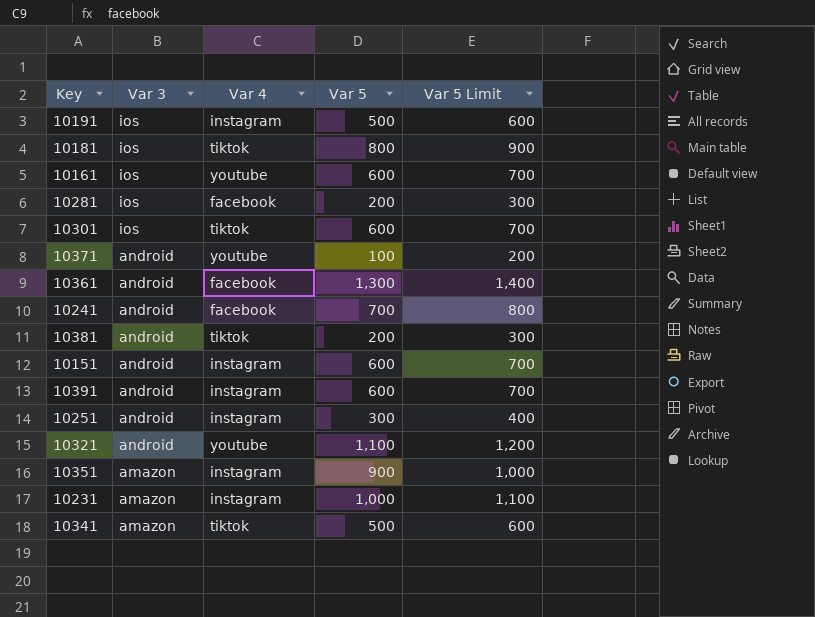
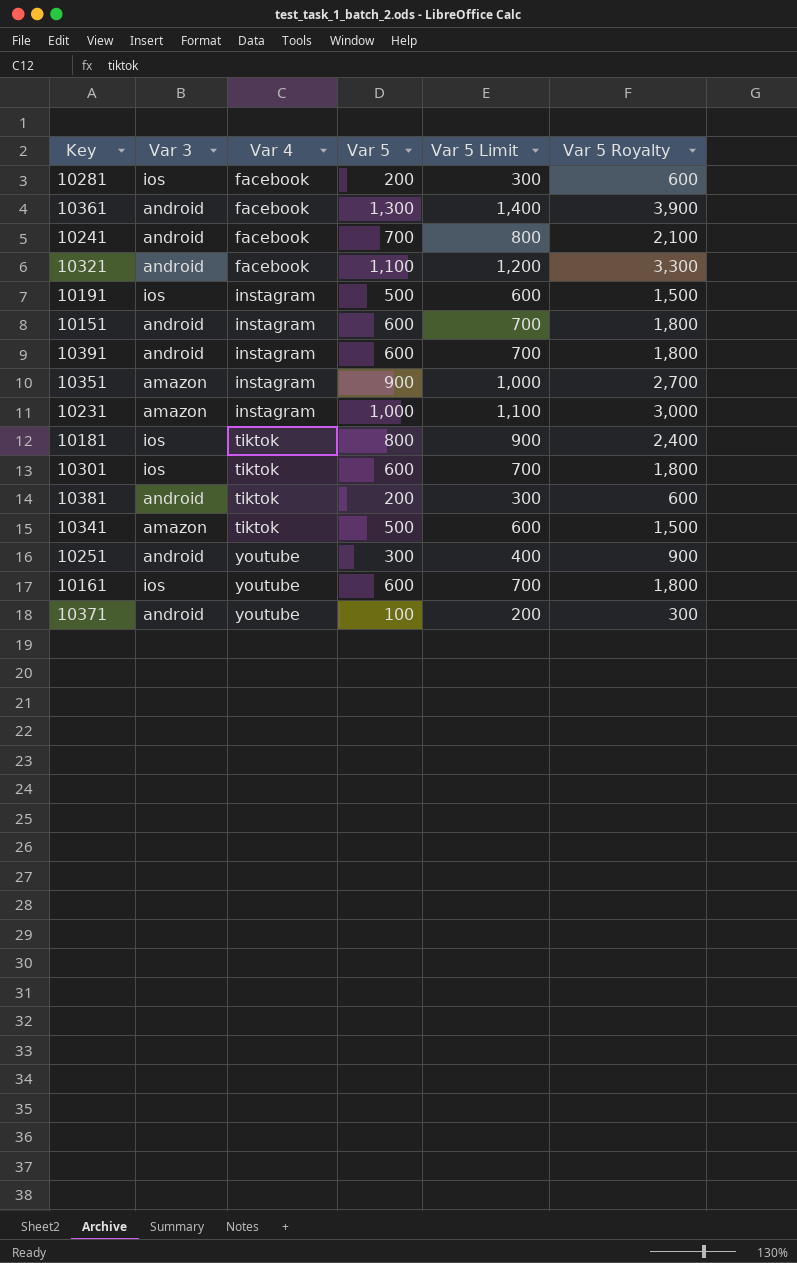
row order: Var 3 descending -> Var 4 ascending
column Var 5 Royalty | formula: none -> [Var 5] * 3
10321 | Var 4: youtube -> facebook
10251 | Var 4: instagram -> youtube

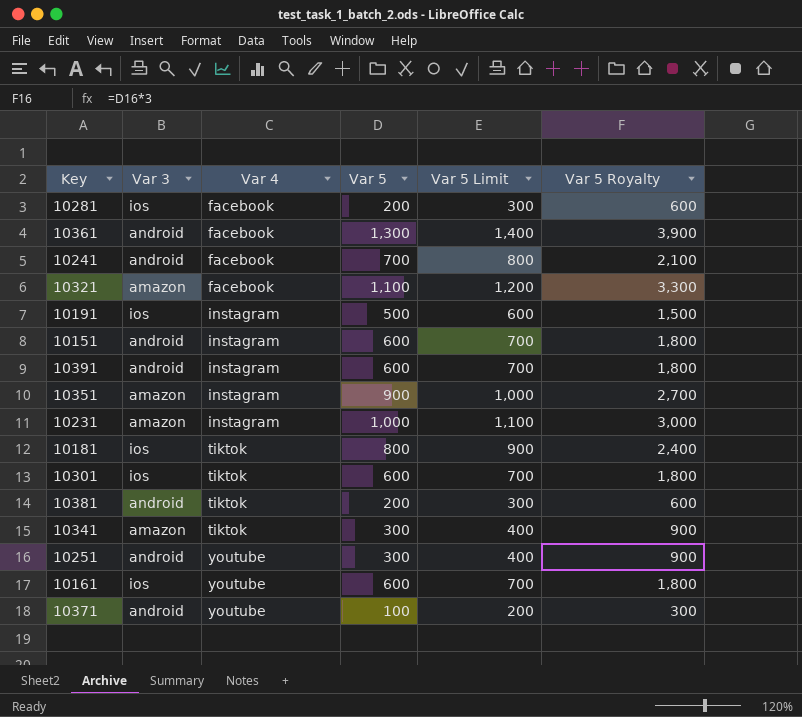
10321 | Var 3: android -> amazon
10341 | Var 5: 500 -> 300
10341 | Var 5 Limit: 600 -> 400
10341 | Var 5 Royalty: 1,500 -> 900

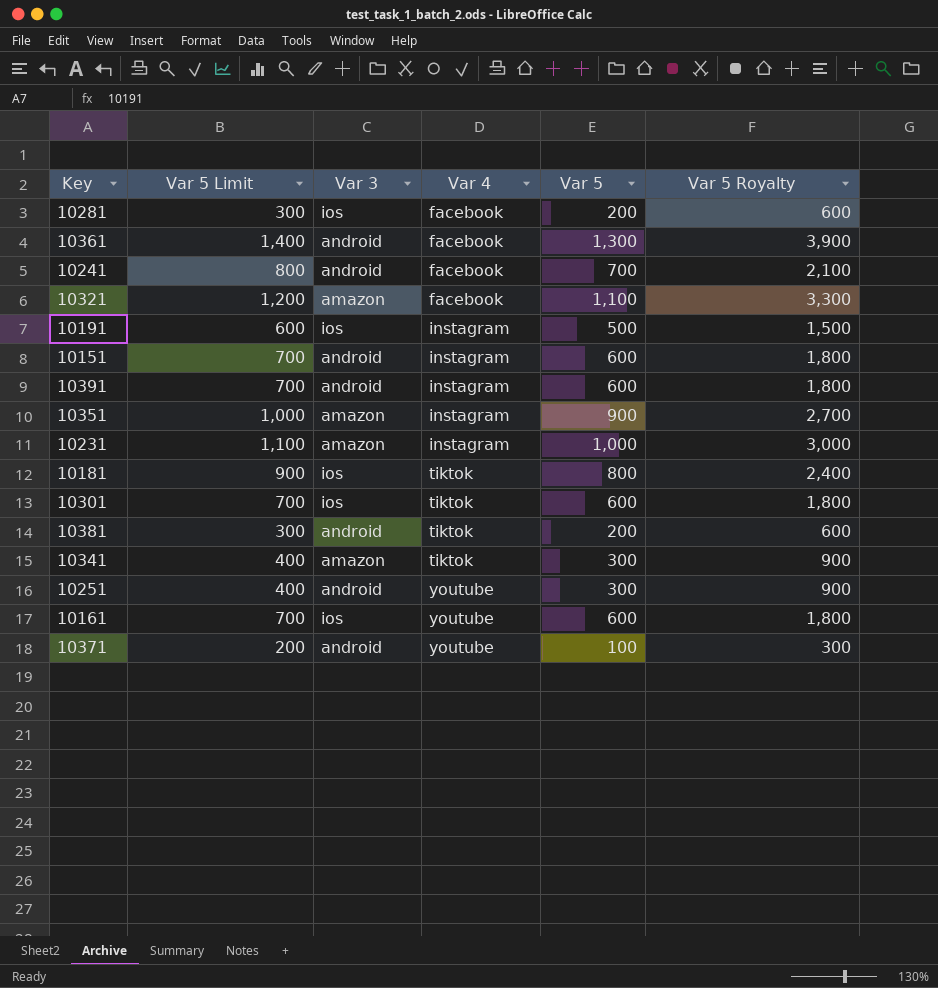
column Var 5 Limit | position: 5 -> 2

